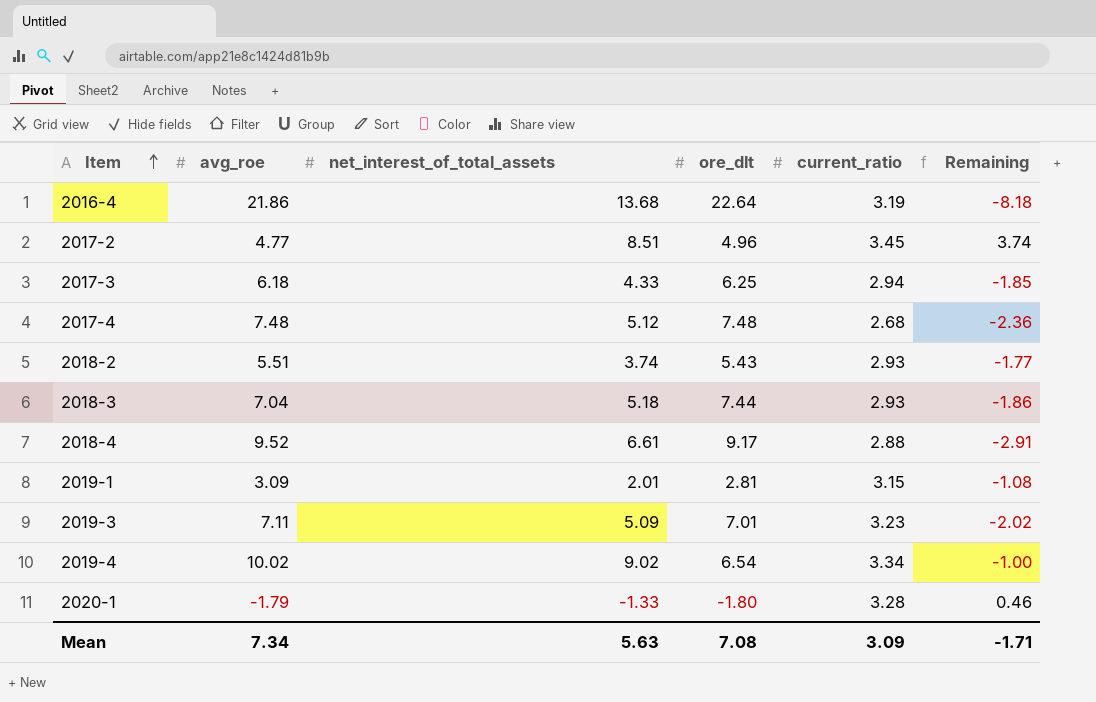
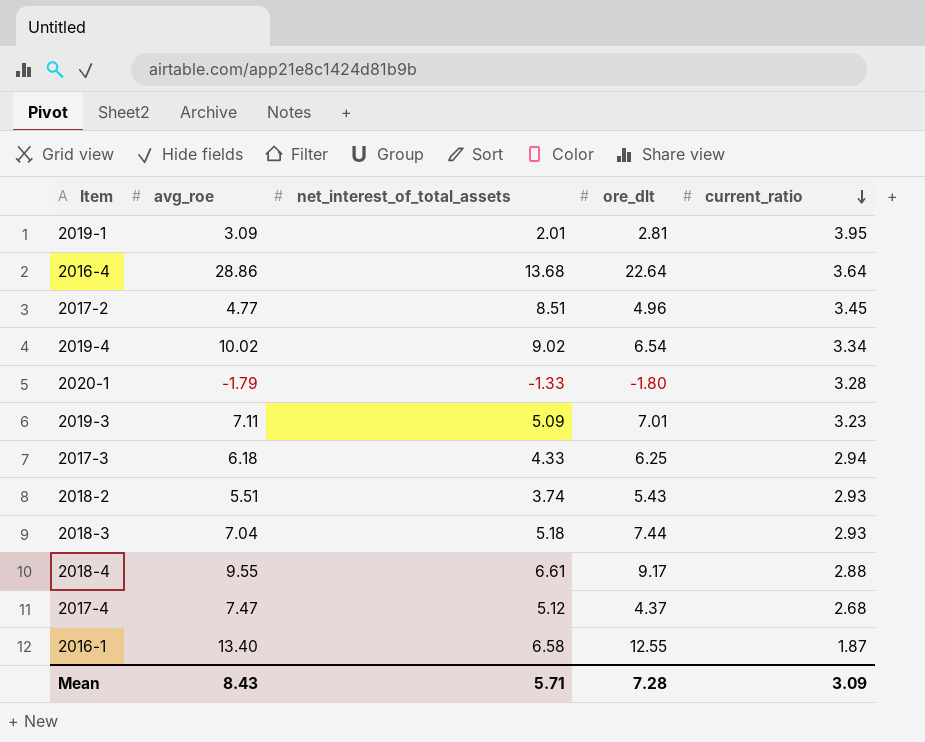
row order: Item ascending -> current_ratio descending
column Remaining | formula: [net_interest_of_total_assets] - [avg_roe] -> none
2019-1 | current_ratio: 3.15 -> 3.95
2016-4 | avg_roe: 21.86 -> 28.86
2016-4 | current_ratio: 3.19 -> 3.64
2018-4 | avg_roe: 9.52 -> 9.55
2017-4 | avg_roe: 7.48 -> 7.47
2017-4 | ore_dlt: 7.48 -> 4.37
row 2016-1: none -> 13.40 | 6.58 | 12.55 | 1.87
Mean | avg_roe: 7.34 -> 8.43
Mean | net_interest_of_total_assets: 5.63 -> 5.71
Mean | ore_dlt: 7.08 -> 7.28

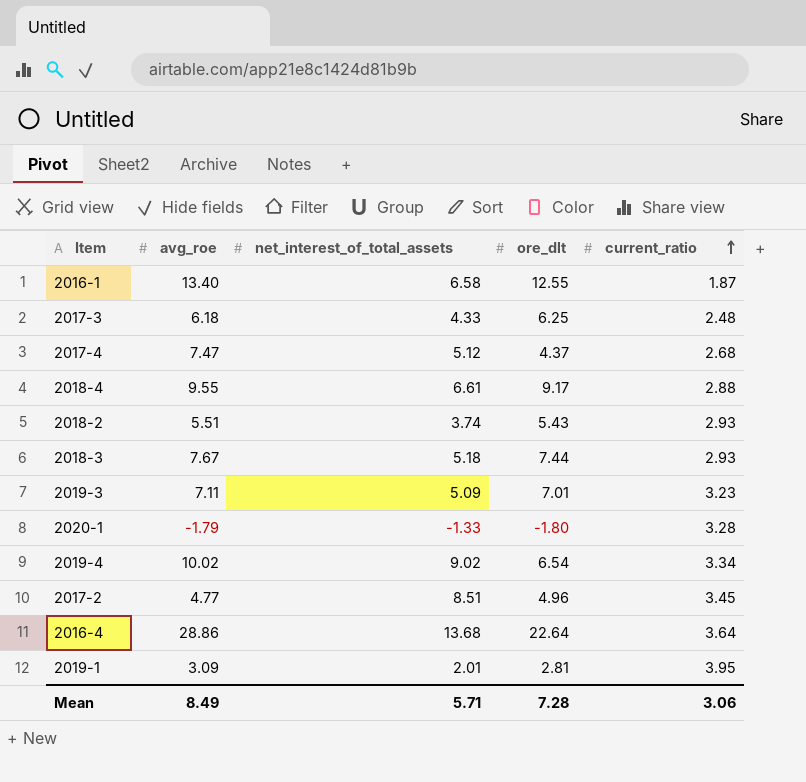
row order: current_ratio descending -> current_ratio ascending
2017-3 | current_ratio: 2.94 -> 2.48
2018-3 | avg_roe: 7.04 -> 7.67
Mean | avg_roe: 8.43 -> 8.49
Mean | current_ratio: 3.09 -> 3.06

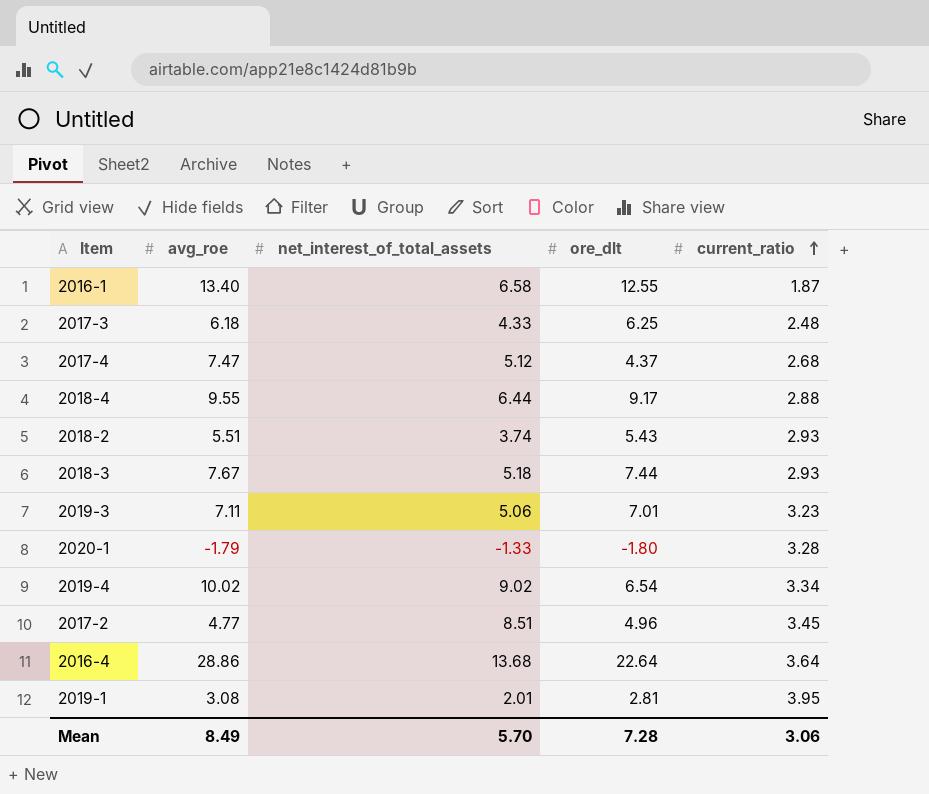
2018-4 | net_interest_of_total_assets: 6.61 -> 6.44
2019-3 | net_interest_of_total_assets: 5.09 -> 5.06
2019-1 | avg_roe: 3.09 -> 3.08
Mean | net_interest_of_total_assets: 5.71 -> 5.70

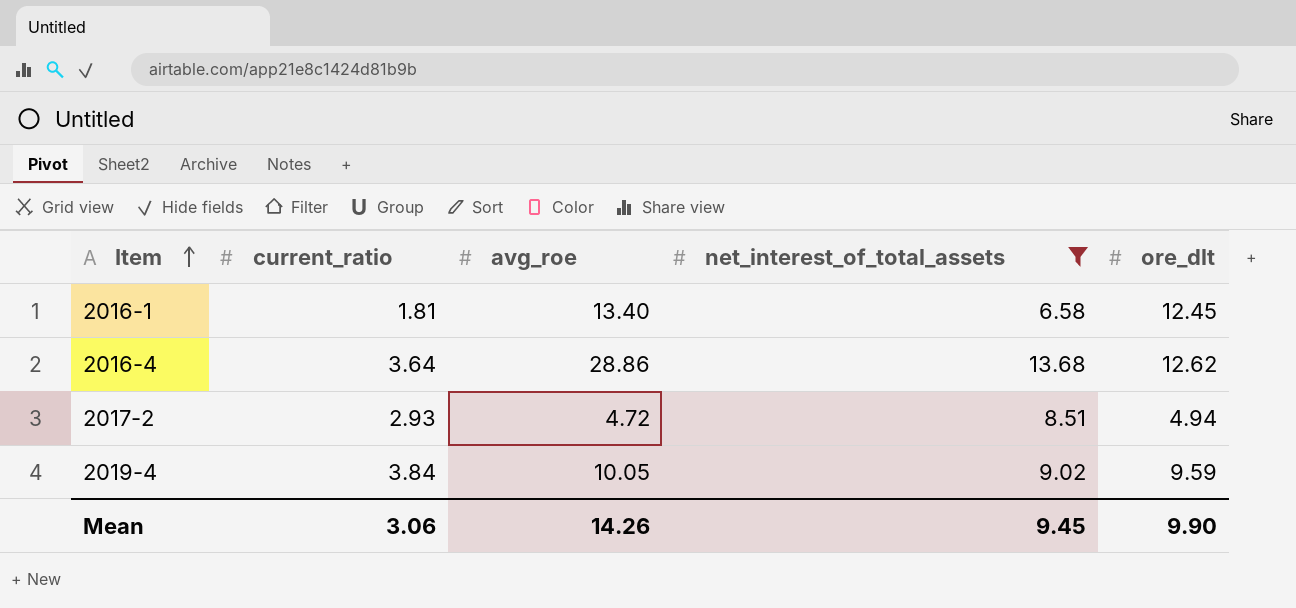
filter: none -> net_interest_of_total_assets >= 6.58
row order: current_ratio ascending -> Item ascending
column current_ratio | position: 5 -> 2
2016-1 | current_ratio: 1.87 -> 1.81
2016-1 | ore_dlt: 12.55 -> 12.45
2016-4 | ore_dlt: 22.64 -> 12.62
2017-2 | current_ratio: 3.45 -> 2.93
2017-2 | avg_roe: 4.77 -> 4.72
2017-2 | ore_dlt: 4.96 -> 4.94
2019-4 | current_ratio: 3.34 -> 3.84
2019-4 | avg_roe: 10.02 -> 10.05
2019-4 | ore_dlt: 6.54 -> 9.59
Mean | avg_roe: 8.49 -> 14.26
Mean | net_interest_of_total_assets: 5.70 -> 9.45
Mean | ore_dlt: 7.28 -> 9.90

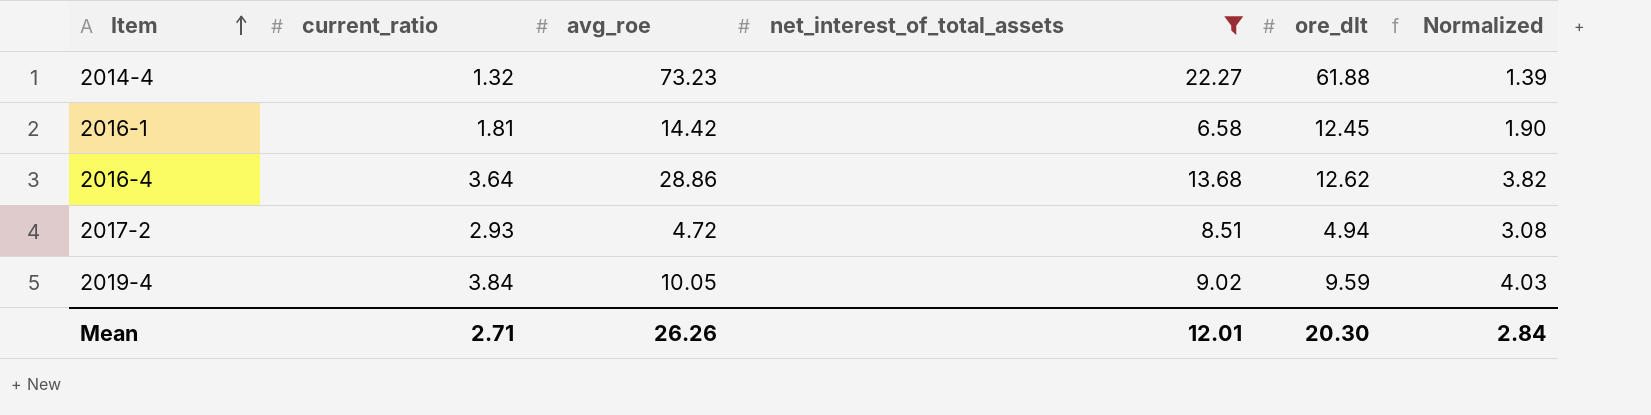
column Normalized | formula: none -> [current_ratio] * 1.05
row 2014-4: none -> 1.32 | 73.23 | 22.27 | 61.88 | 1.39
2016-1 | avg_roe: 13.40 -> 14.42
Mean | current_ratio: 3.06 -> 2.71
Mean | avg_roe: 14.26 -> 26.26
Mean | net_interest_of_total_assets: 9.45 -> 12.01
Mean | ore_dlt: 9.90 -> 20.30

